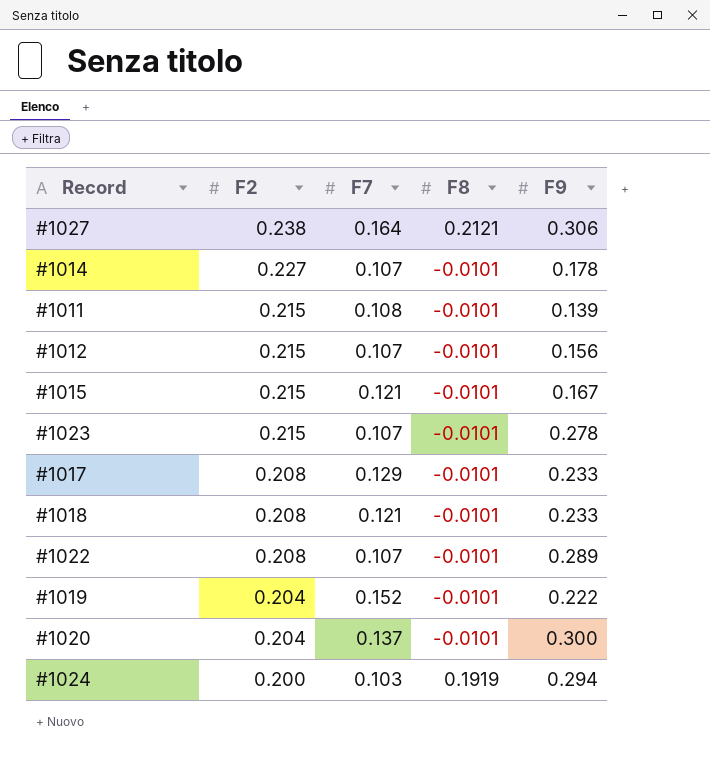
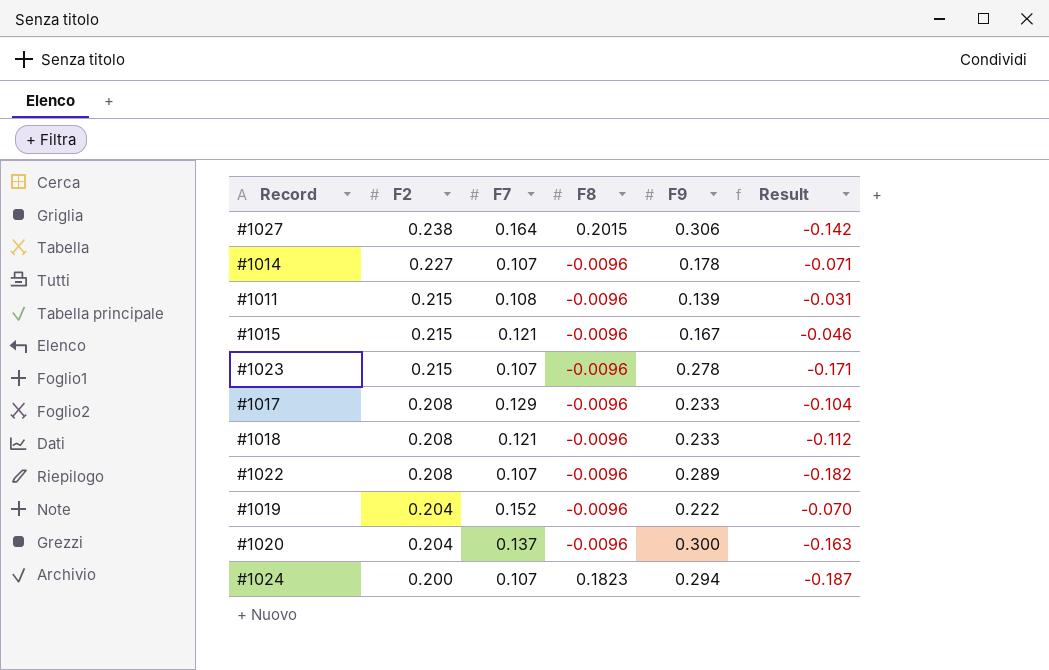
column Result | formula: none -> [F7] - [F9]
row #1012: 0.215 | 0.107 | -0.0101 | 0.156 -> none
#1027 | F8: 0.2121 -> 0.2015
#1014 | F8: -0.0101 -> -0.0096
#1011 | F8: -0.0101 -> -0.0096
#1015 | F8: -0.0101 -> -0.0096
#1023 | F8: -0.0101 -> -0.0096
#1017 | F8: -0.0101 -> -0.0096
#1018 | F8: -0.0101 -> -0.0096
#1022 | F8: -0.0101 -> -0.0096
#1019 | F8: -0.0101 -> -0.0096
#1020 | F8: -0.0101 -> -0.0096
#1024 | F7: 0.103 -> 0.107
#1024 | F8: 0.1919 -> 0.1823

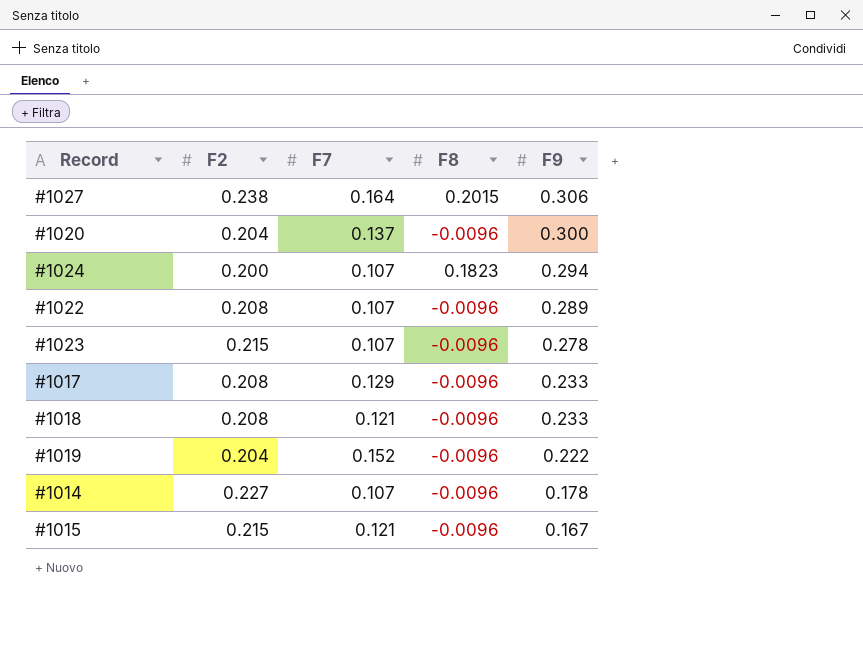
row order: F2 descending -> F9 descending
column Result | formula: [F7] - [F9] -> none
row #1011: 0.215 | 0.108 | -0.0096 | 0.139 | -0.031 -> none

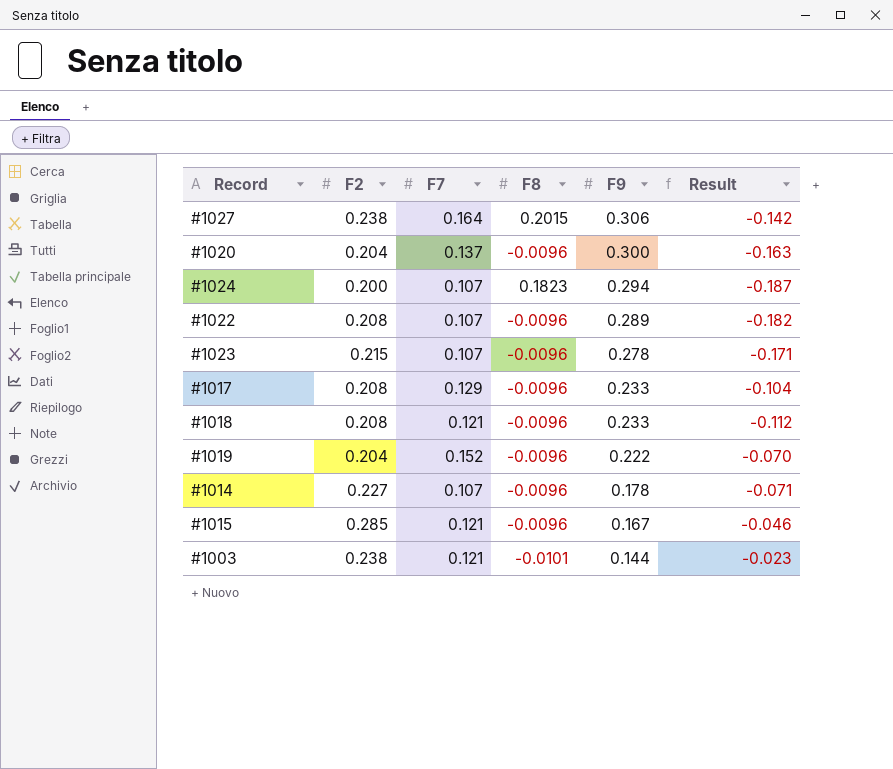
column Result | formula: none -> [F7] - [F9]
#1015 | F2: 0.215 -> 0.285
row #1003: none -> 0.238 | 0.121 | -0.0101 | 0.144 | -0.023

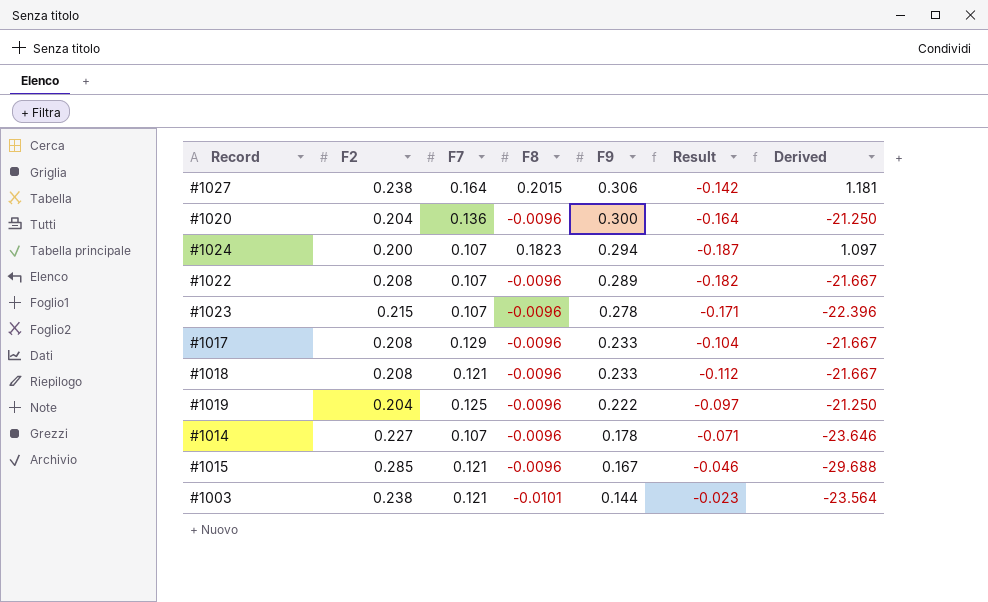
column Derived | formula: none -> [F2] / [F8]
#1020 | F7: 0.137 -> 0.136
#1020 | Result: -0.163 -> -0.164
#1019 | F7: 0.152 -> 0.125
#1019 | Result: -0.070 -> -0.097

